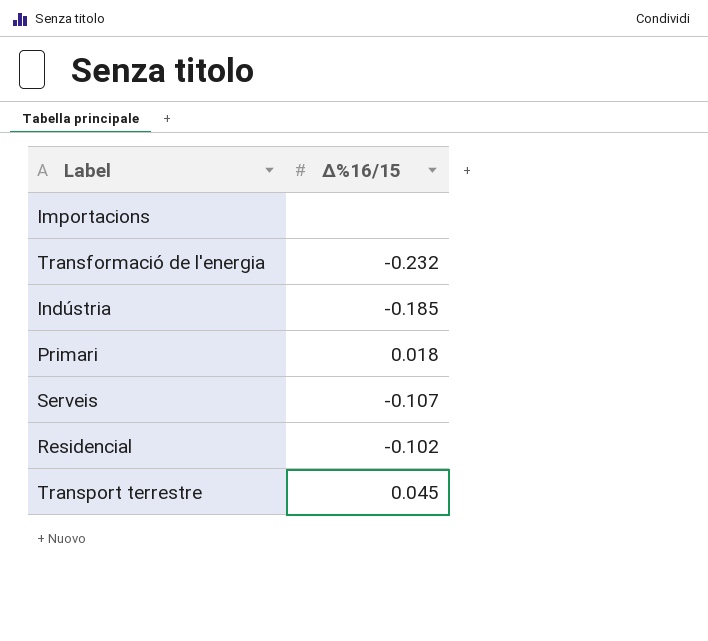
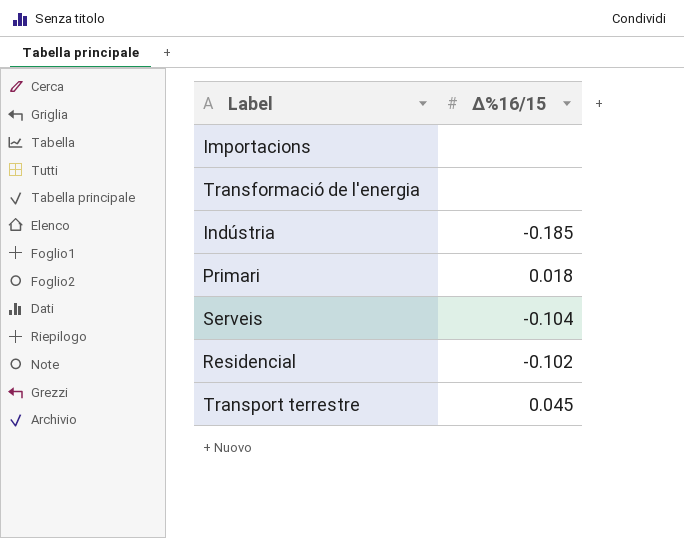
Transformació de l'energia | Δ%16/15: -0.232 -> none
Serveis | Δ%16/15: -0.107 -> -0.104

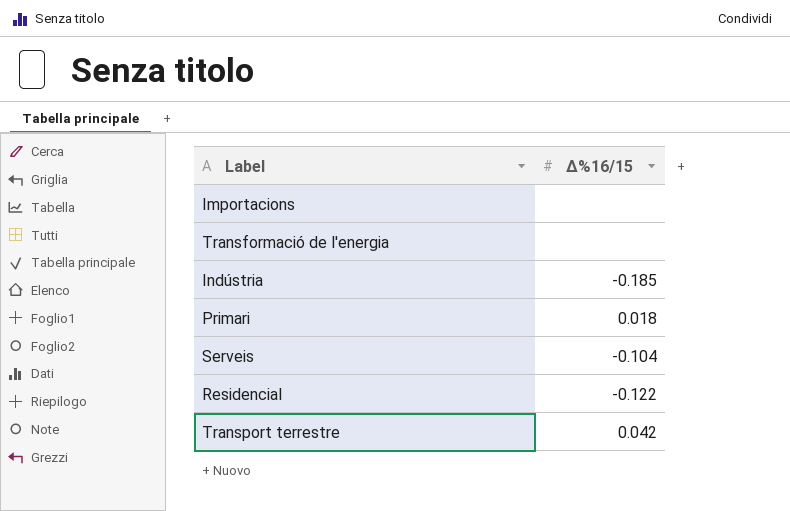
Residencial | Δ%16/15: -0.102 -> -0.122
Transport terrestre | Δ%16/15: 0.045 -> 0.042

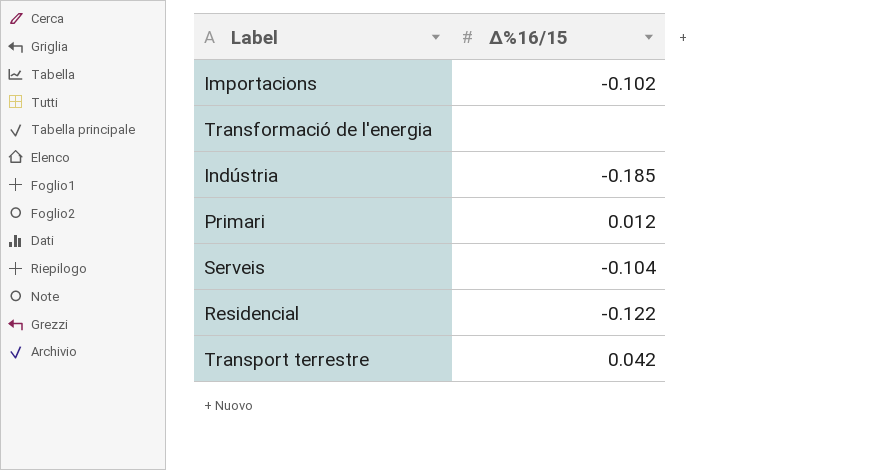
Importacions | Δ%16/15: none -> -0.102
Primari | Δ%16/15: 0.018 -> 0.012

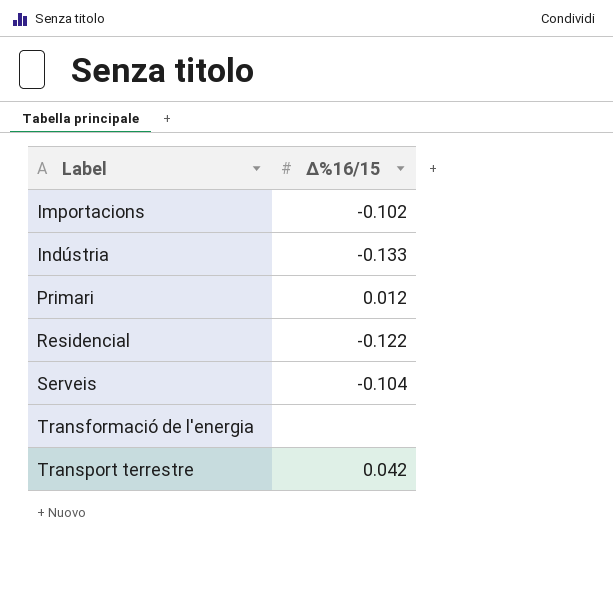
row order: none -> Label ascending
Indústria | Δ%16/15: -0.185 -> -0.133

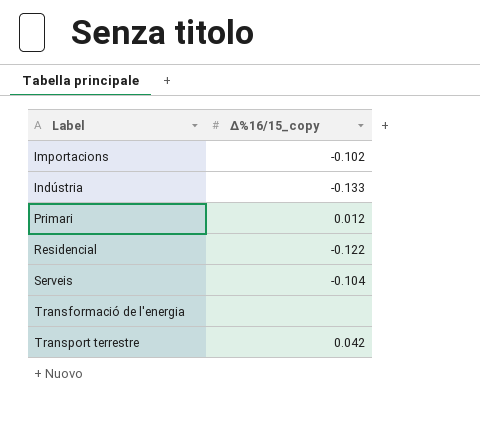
column name: Δ%16/15 -> Δ%16/15_copy

